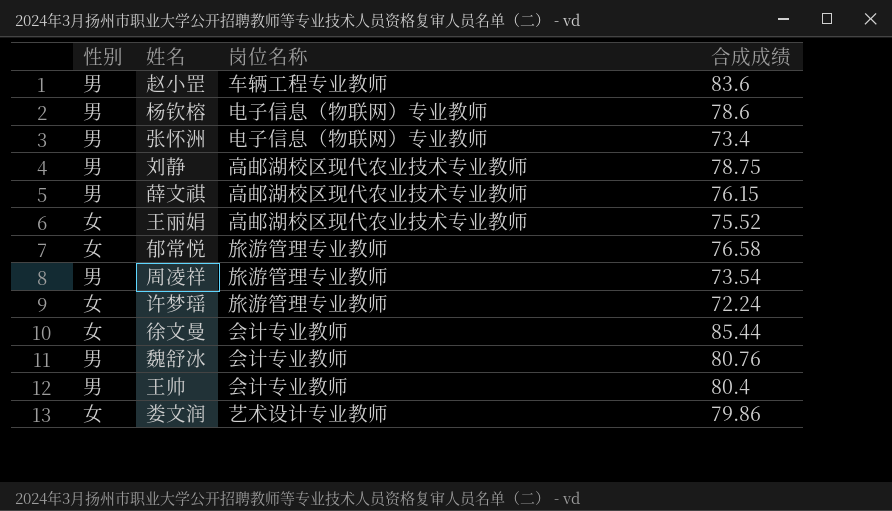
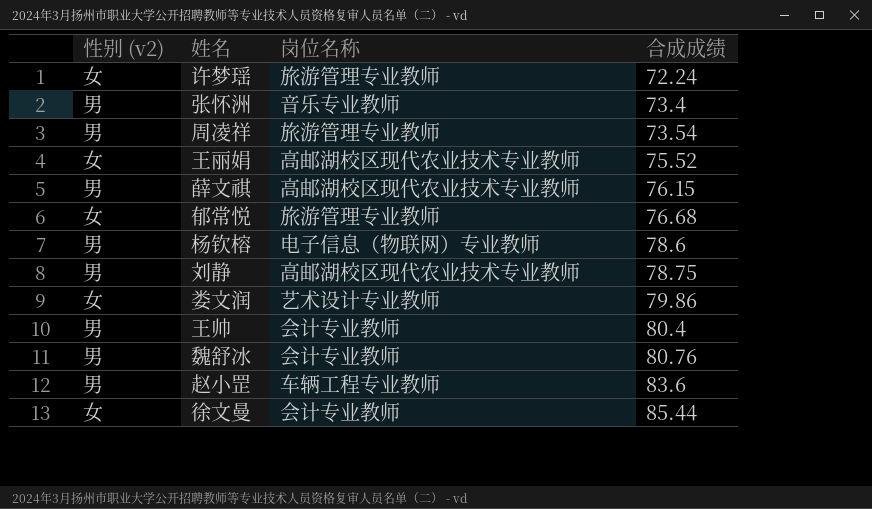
row order: none -> 合成成绩 ascending
column name: 性别 -> 性别 (v2)
张怀洲 | 岗位名称: 电子信息（物联网）专业教师 -> 音乐专业教师
郁常悦 | 合成成绩: 76.58 -> 76.68

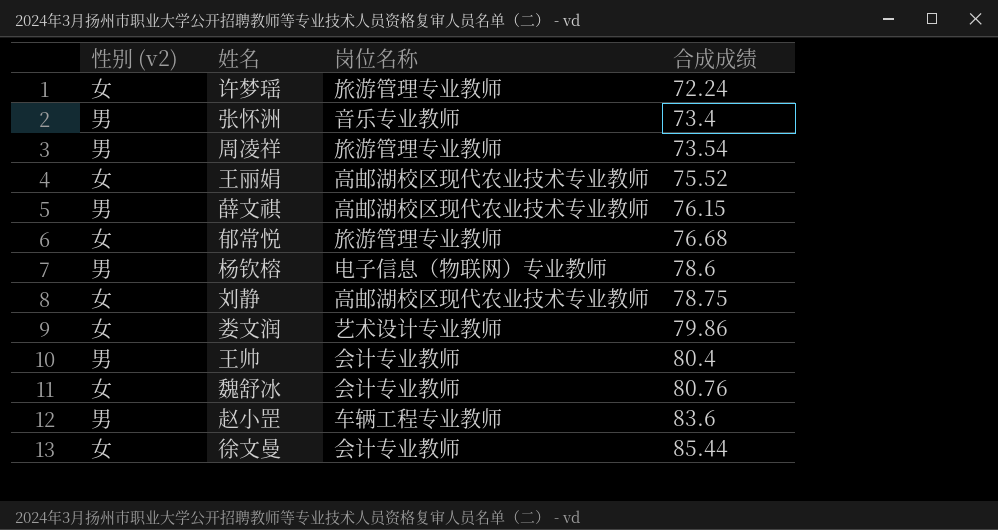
刘静 | 性别 (v2): 男 -> 女
魏舒冰 | 性别 (v2): 男 -> 女

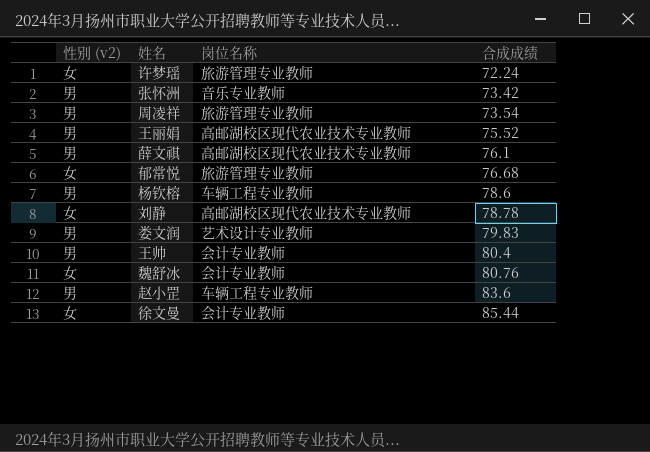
张怀洲 | 合成成绩: 73.4 -> 73.42
王丽娟 | 性别 (v2): 女 -> 男
薛文祺 | 合成成绩: 76.15 -> 76.1
杨钦榕 | 岗位名称: 电子信息（物联网）专业教师 -> 车辆工程专业教师
刘静 | 合成成绩: 78.75 -> 78.78
娄文润 | 性别 (v2): 女 -> 男
娄文润 | 合成成绩: 79.86 -> 79.83

